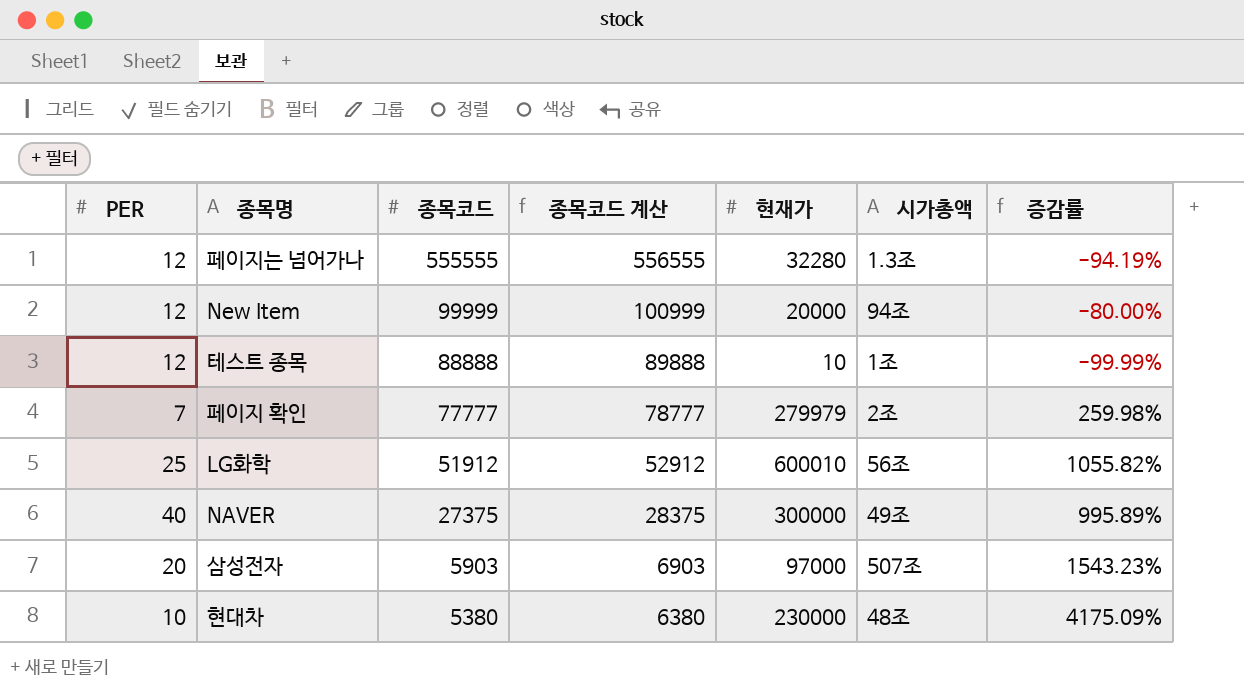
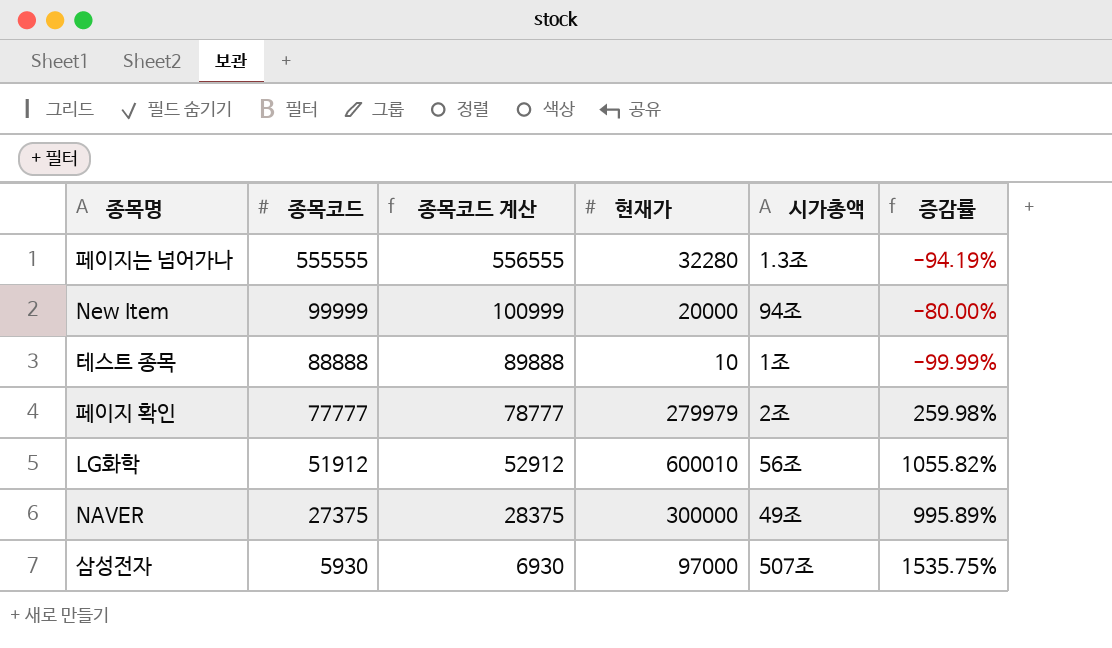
column PER | position: 1 -> none
row 현대차: 10 | 5380 | 6380 | 230000 | 48조 | 4175.09% -> none
삼성전자 | 종목코드: 5903 -> 5930
삼성전자 | 종목코드 계산: 6903 -> 6930
삼성전자 | 증감률: 1543.23% -> 1535.75%

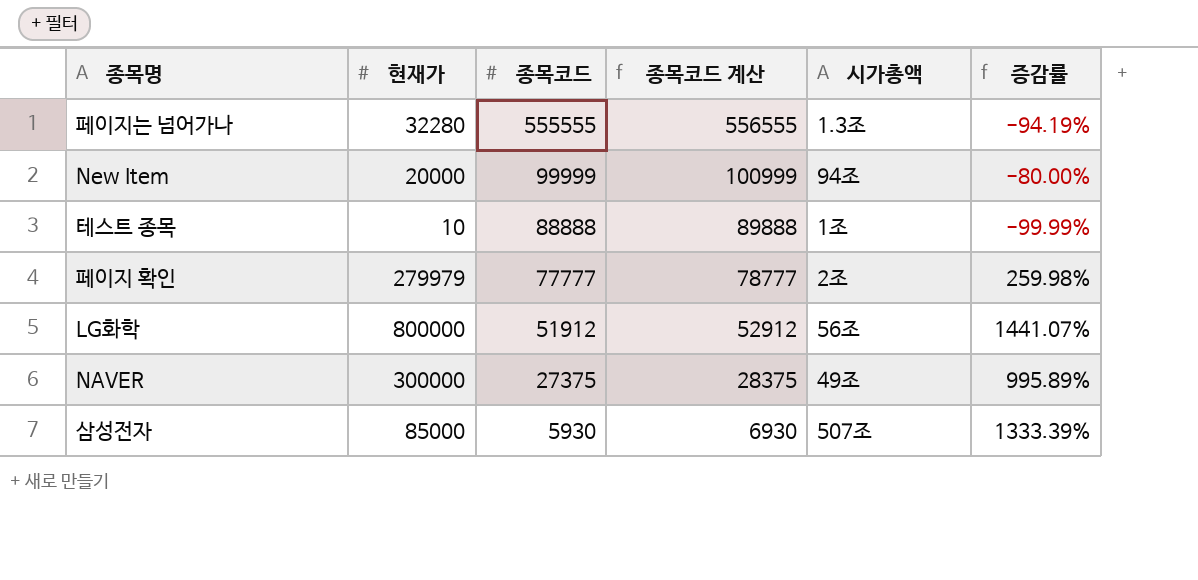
column 현재가 | position: 4 -> 2
LG화학 | 현재가: 600010 -> 800000
LG화학 | 증감률: 1055.82% -> 1441.07%
삼성전자 | 현재가: 97000 -> 85000
삼성전자 | 증감률: 1535.75% -> 1333.39%

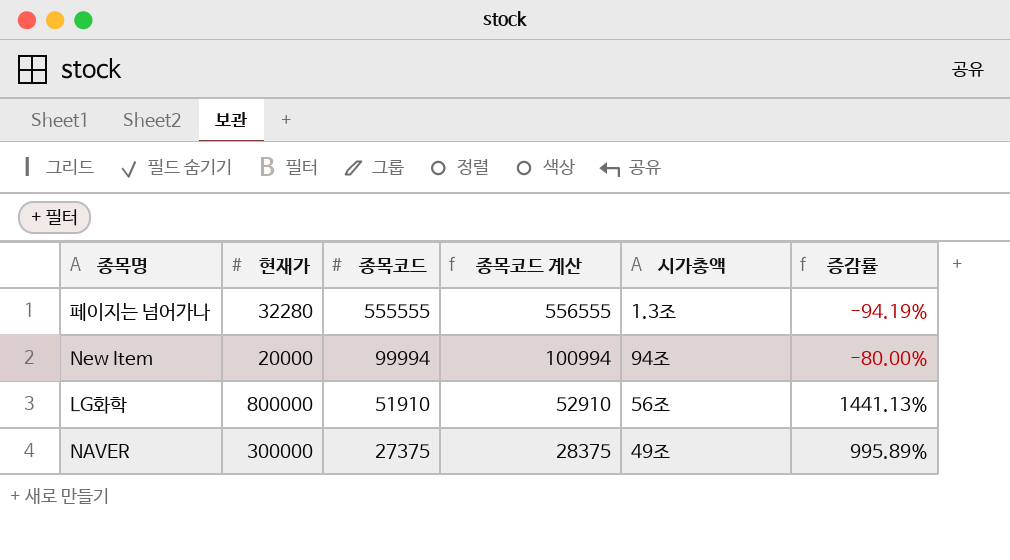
row 테스트 종목: 10 | 88888 | 89888 | 1조 | -99.99% -> none
row 페이지 확인: 279979 | 77777 | 78777 | 2조 | 259.98% -> none
row 삼성전자: 85000 | 5930 | 6930 | 507조 | 1333.39% -> none
New Item | 종목코드: 99999 -> 99994
New Item | 종목코드 계산: 100999 -> 100994
LG화학 | 종목코드: 51912 -> 51910
LG화학 | 종목코드 계산: 52912 -> 52910
LG화학 | 증감률: 1441.07% -> 1441.13%

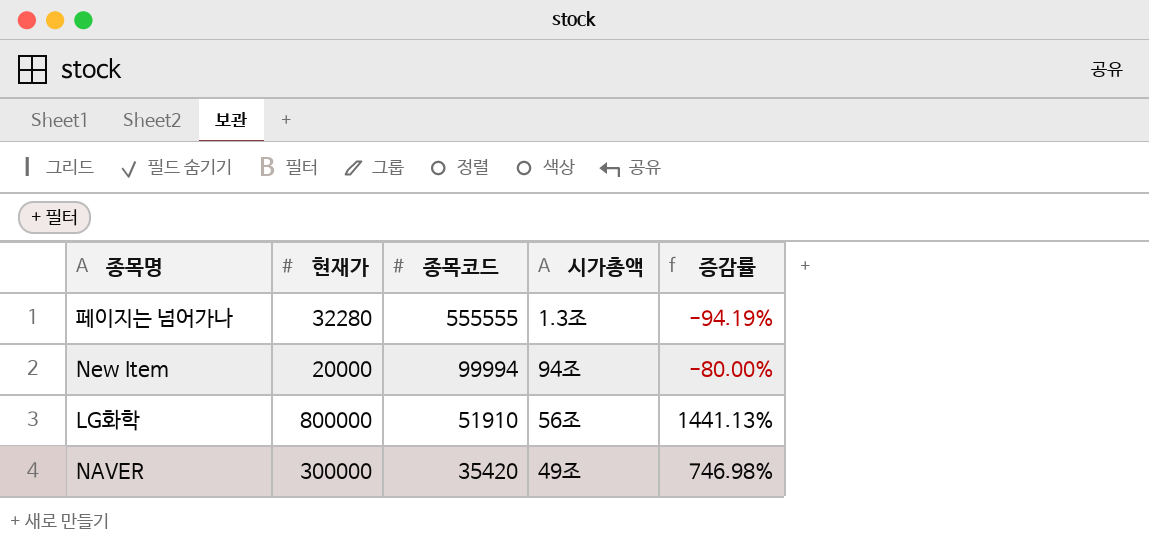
column 종목코드 계산 | formula: [종목코드] + 1000 -> none
NAVER | 종목코드: 27375 -> 35420
NAVER | 증감률: 995.89% -> 746.98%

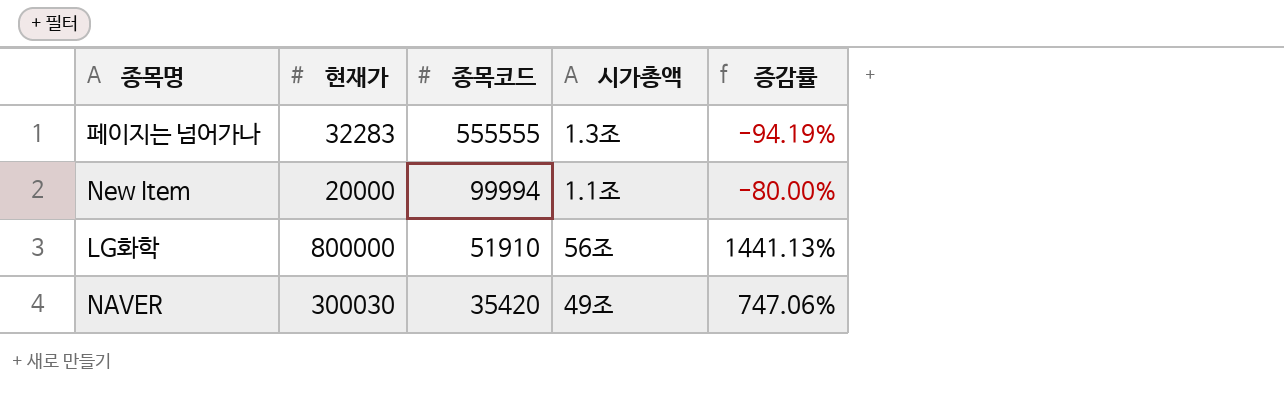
페이지는 넘어가나 | 현재가: 32280 -> 32283
New Item | 시가총액: 94조 -> 1.1조
NAVER | 현재가: 300000 -> 300030
NAVER | 증감률: 746.98% -> 747.06%

